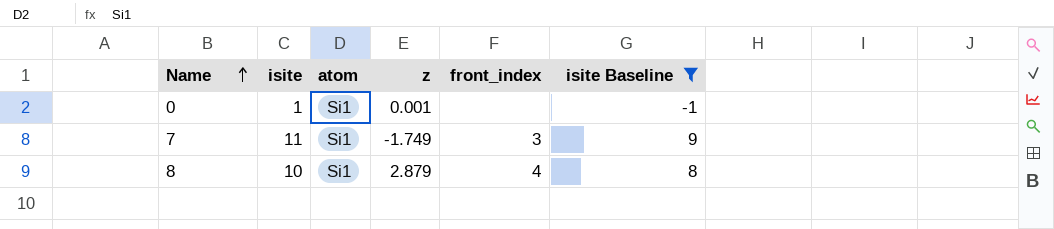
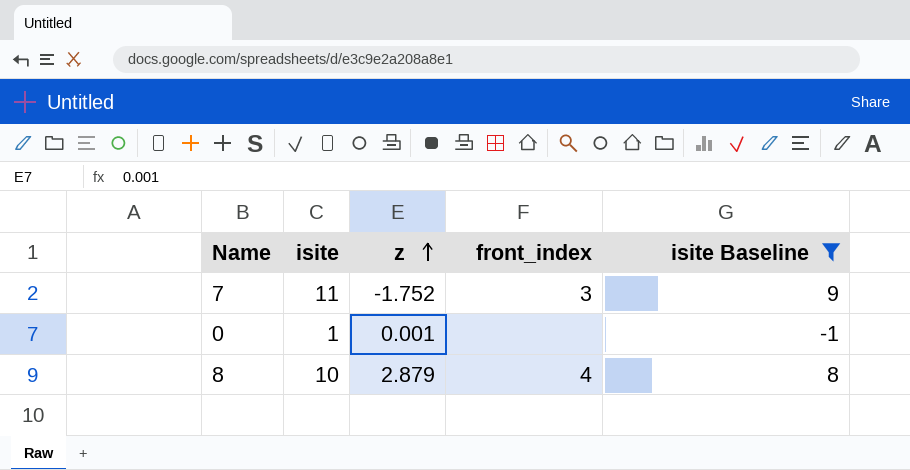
row order: Name ascending -> z ascending
column atom | position: 3 -> none
7 | z: -1.749 -> -1.752

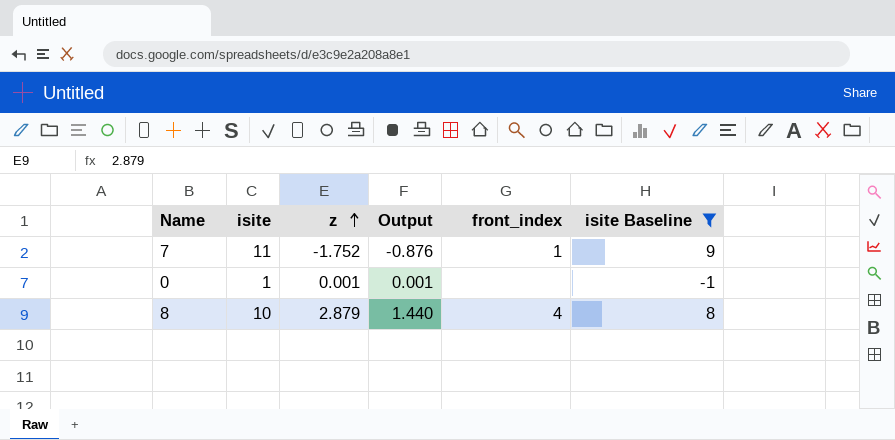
column Output | formula: none -> [z] * 0.5
7 | front_index: 3 -> 1

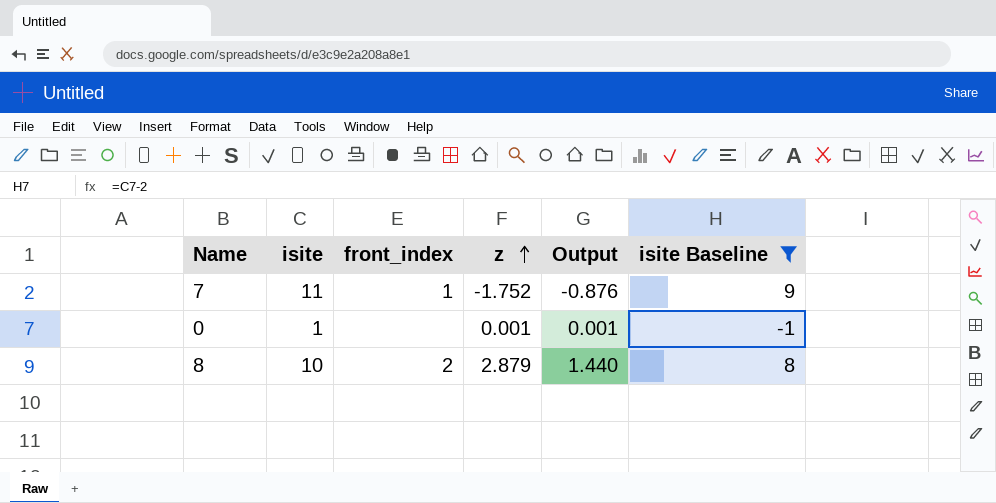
column front_index | position: 5 -> 3
8 | front_index: 4 -> 2

